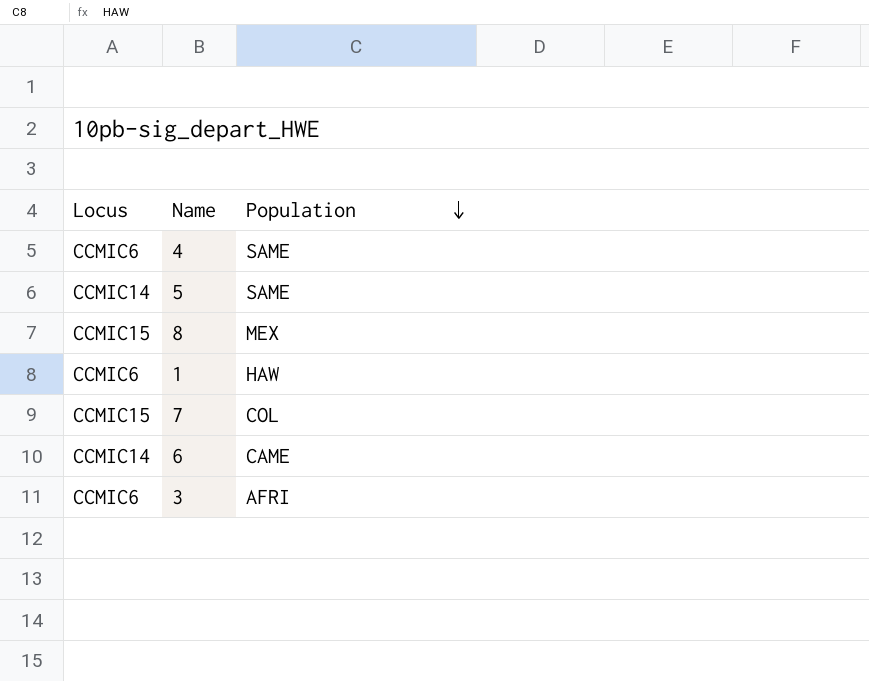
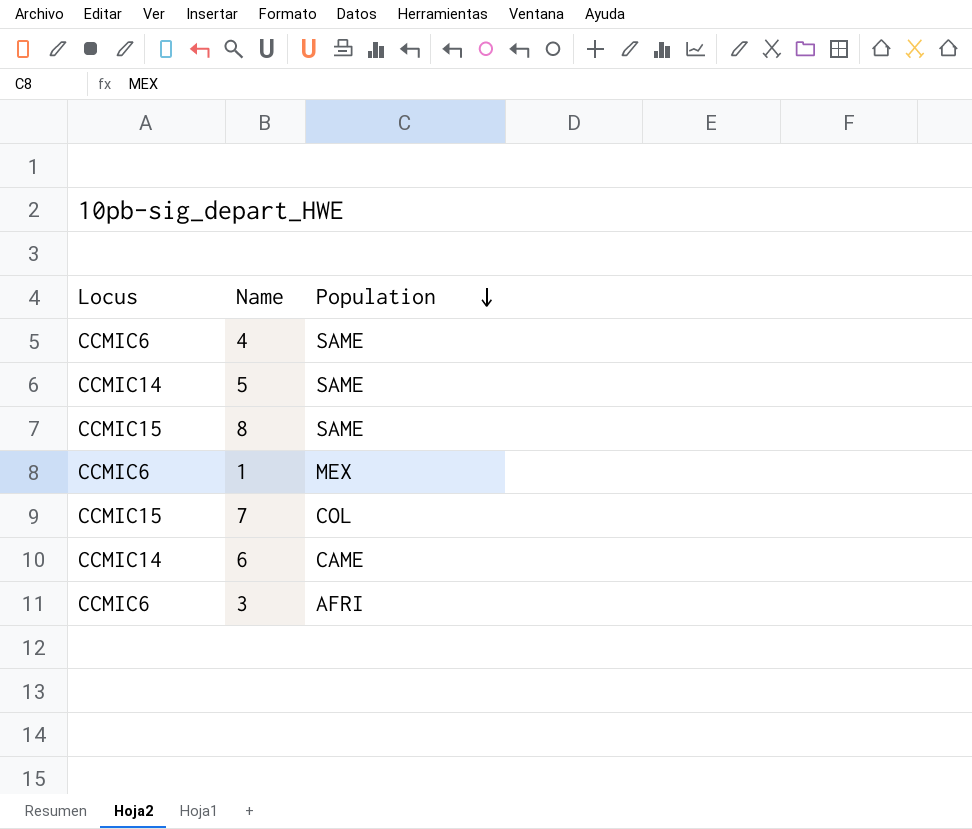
8 | Population: MEX -> SAME
1 | Population: HAW -> MEX

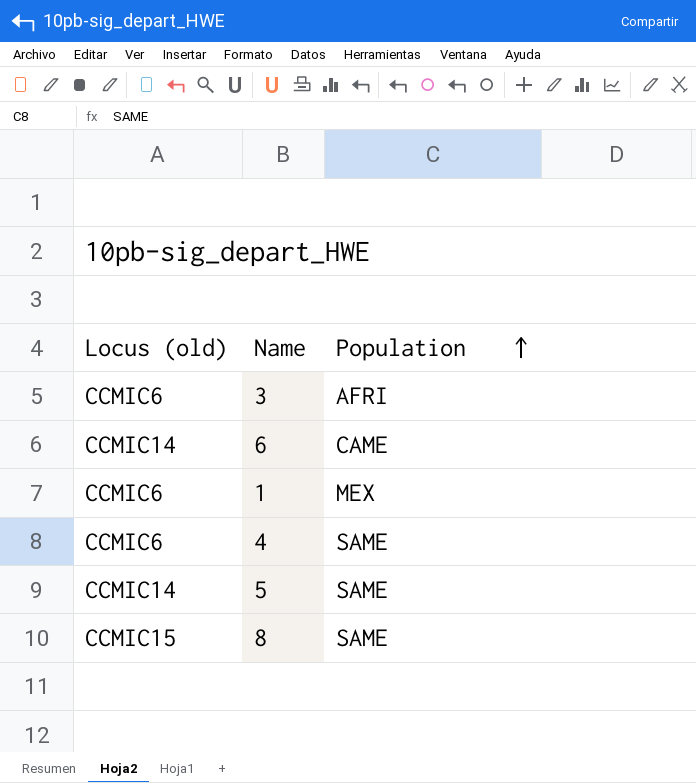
row order: Population descending -> Population ascending
column name: Locus -> Locus (old)
row 7: CCMIC15 | COL -> none

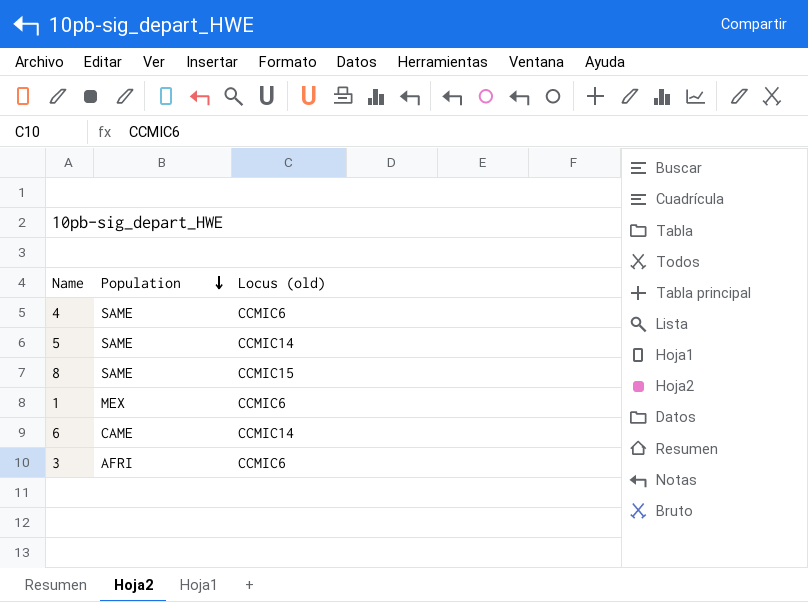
row order: Population ascending -> Population descending
column Locus (old) | position: 1 -> 3

